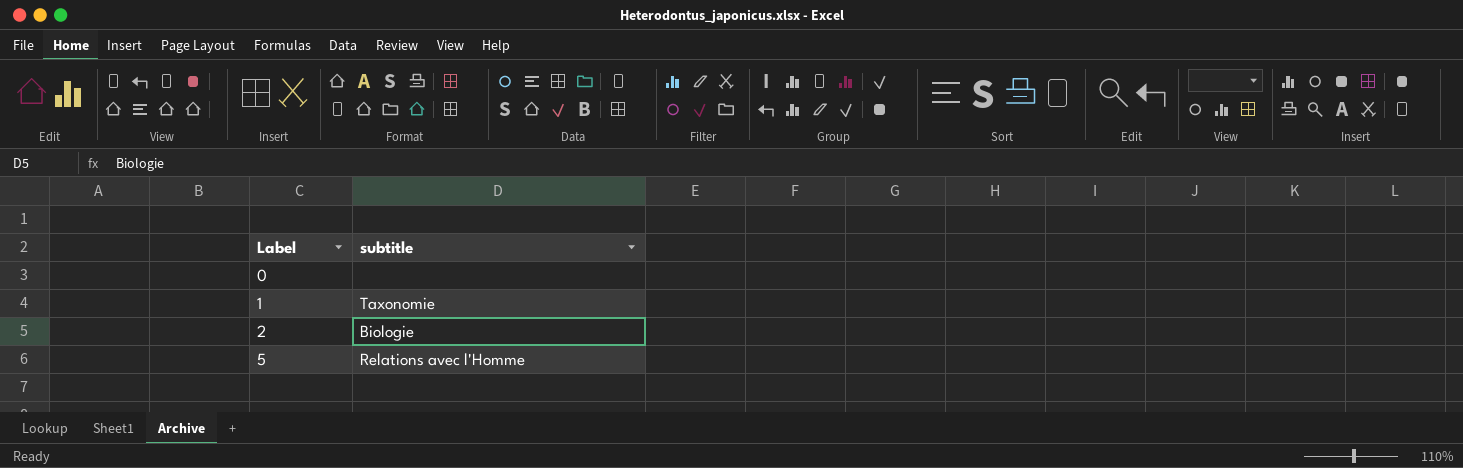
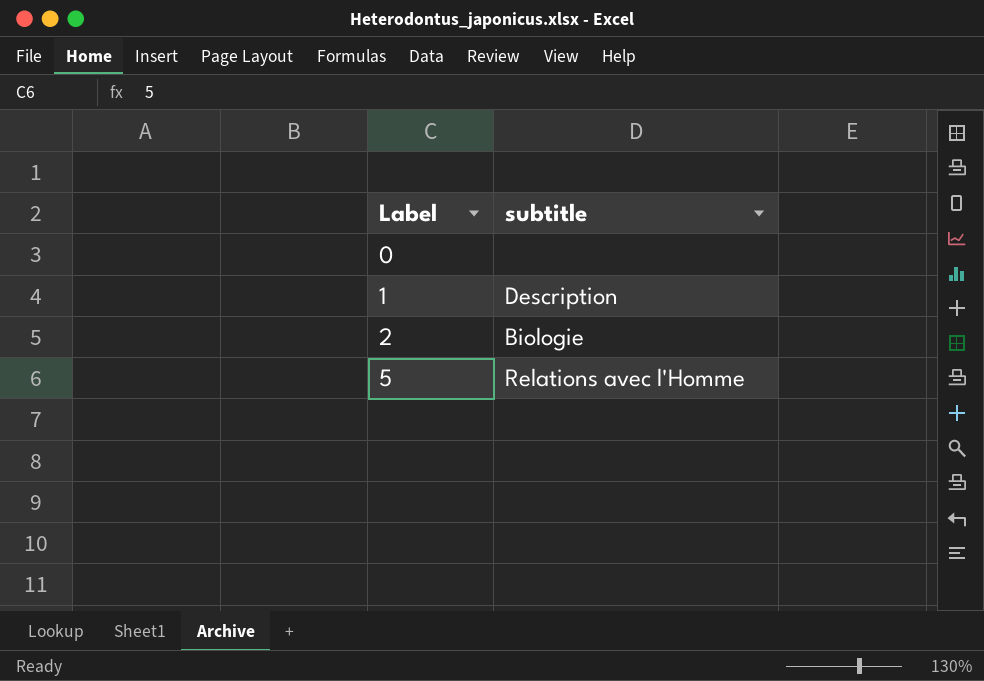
1 | subtitle: Taxonomie -> Description

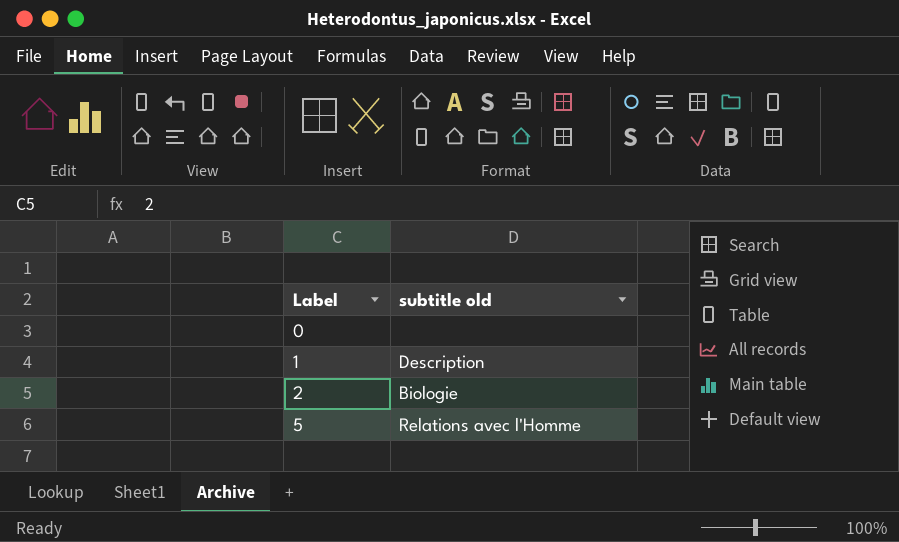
column name: subtitle -> subtitle old

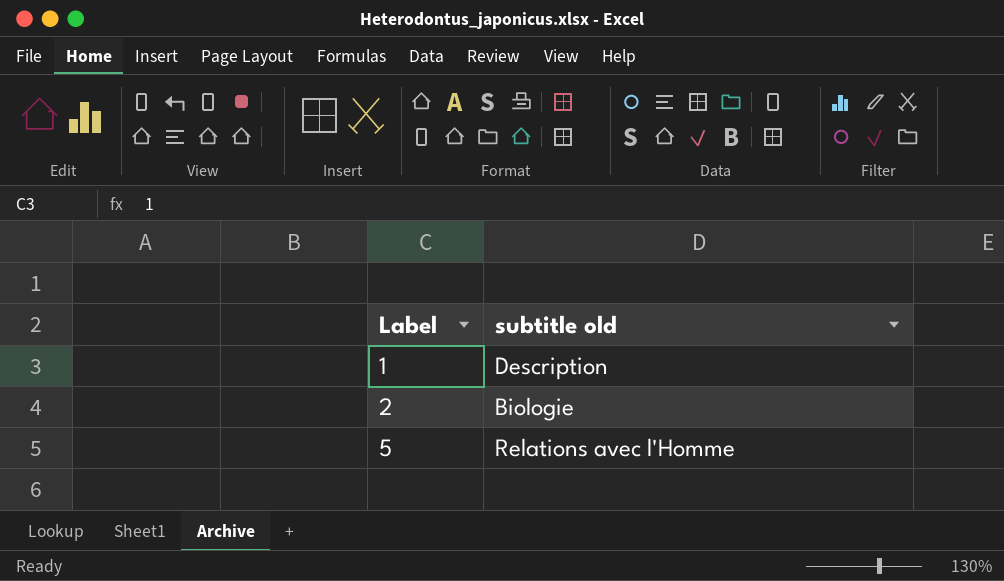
row 0: none -> none

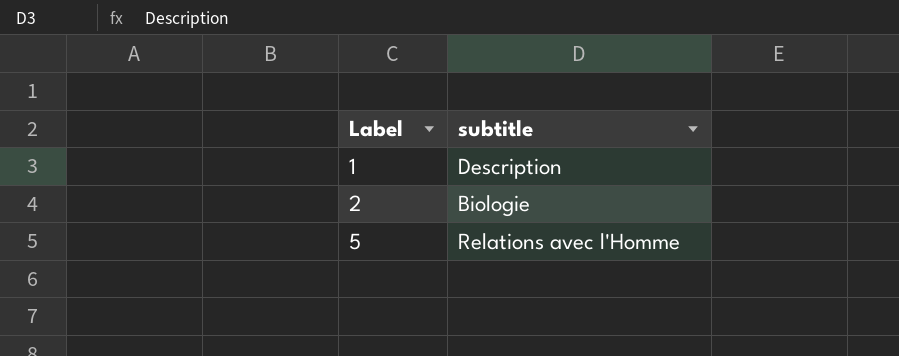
column name: subtitle old -> subtitle

